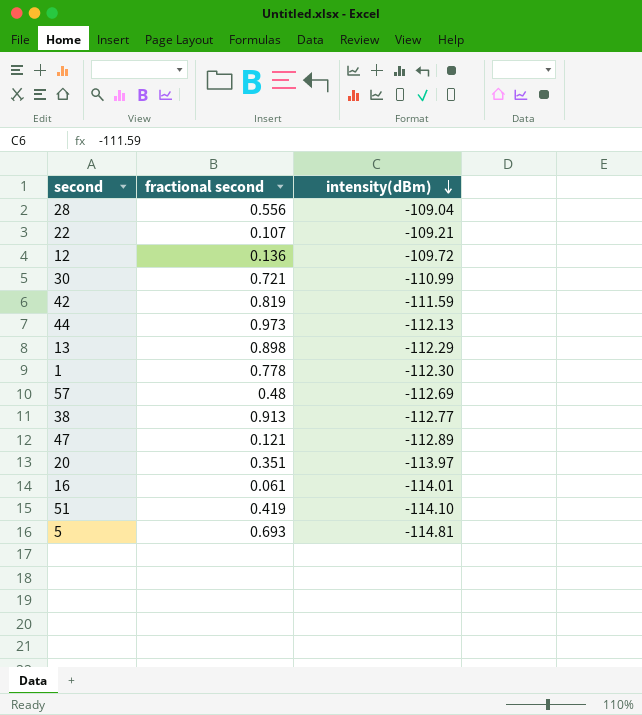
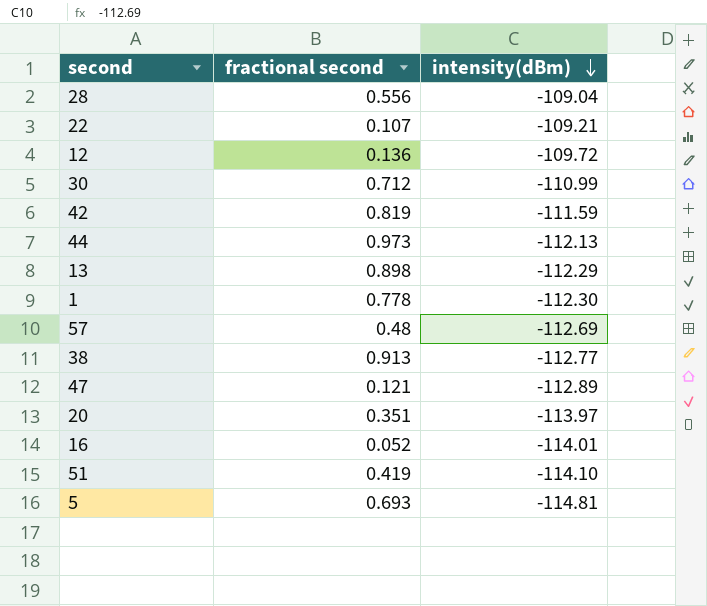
30 | fractional second: 0.721 -> 0.712
16 | fractional second: 0.061 -> 0.052

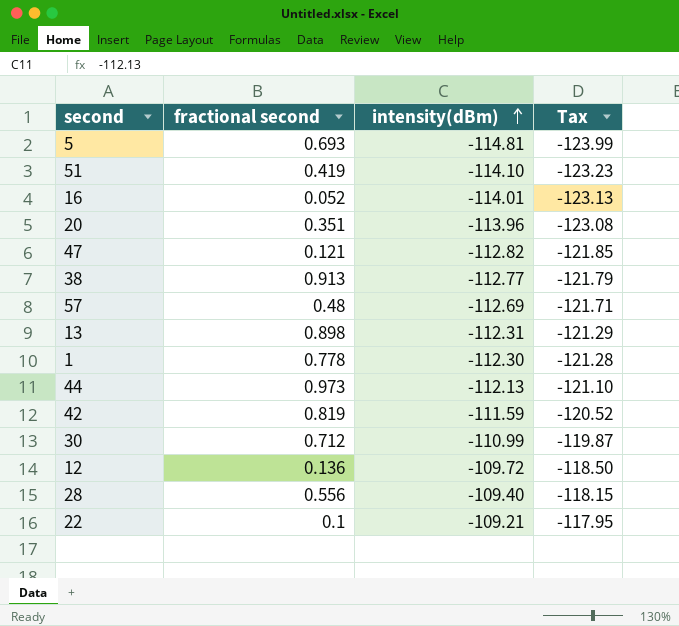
row order: intensity(dBm) descending -> intensity(dBm) ascending
column Tax | formula: none -> [intensity(dBm)] * 1.08
20 | intensity(dBm): -113.97 -> -113.96
47 | intensity(dBm): -112.89 -> -112.82
13 | intensity(dBm): -112.29 -> -112.31
28 | intensity(dBm): -109.04 -> -109.40
22 | fractional second: 0.107 -> 0.1

